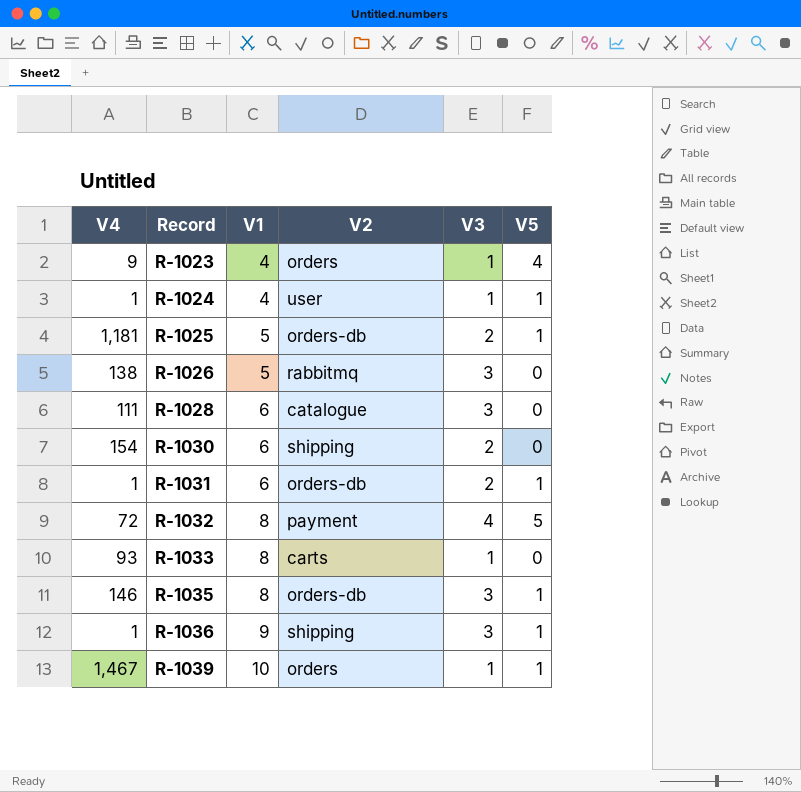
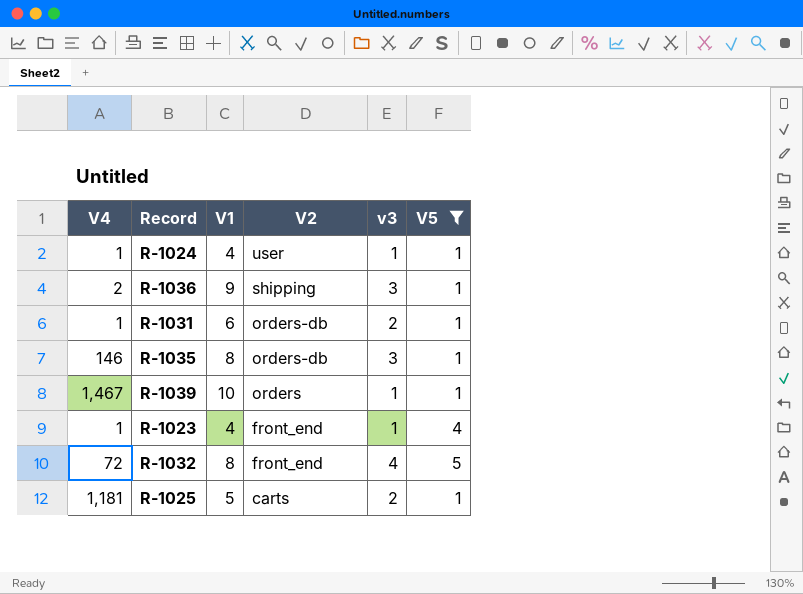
filter: none -> V5 != 0
row order: Record ascending -> V2 descending
column name: V3 -> v3
R-1036 | V4: 1 -> 2
R-1023 | V4: 9 -> 1
R-1023 | V2: orders -> front_end
R-1032 | V2: payment -> front_end
R-1025 | V2: orders-db -> carts

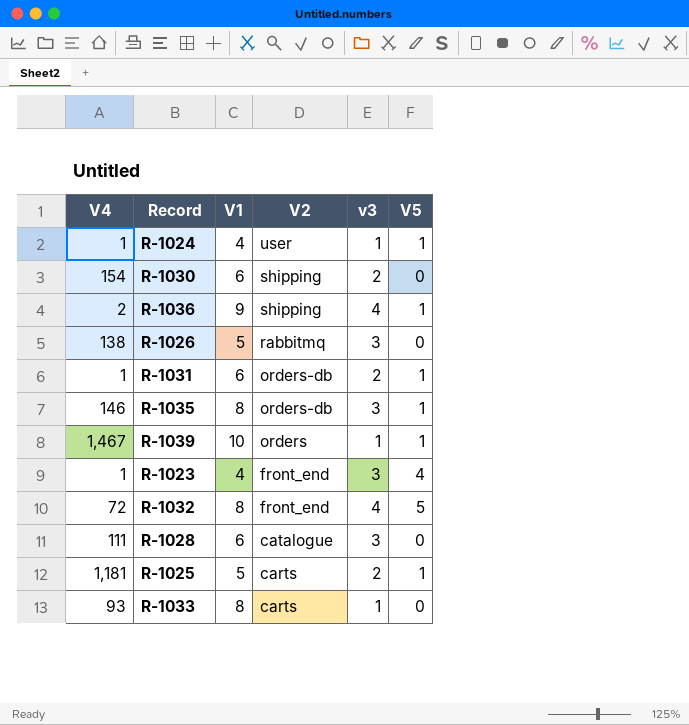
filter: V5 != 0 -> none
R-1036 | v3: 3 -> 4
R-1023 | v3: 1 -> 3

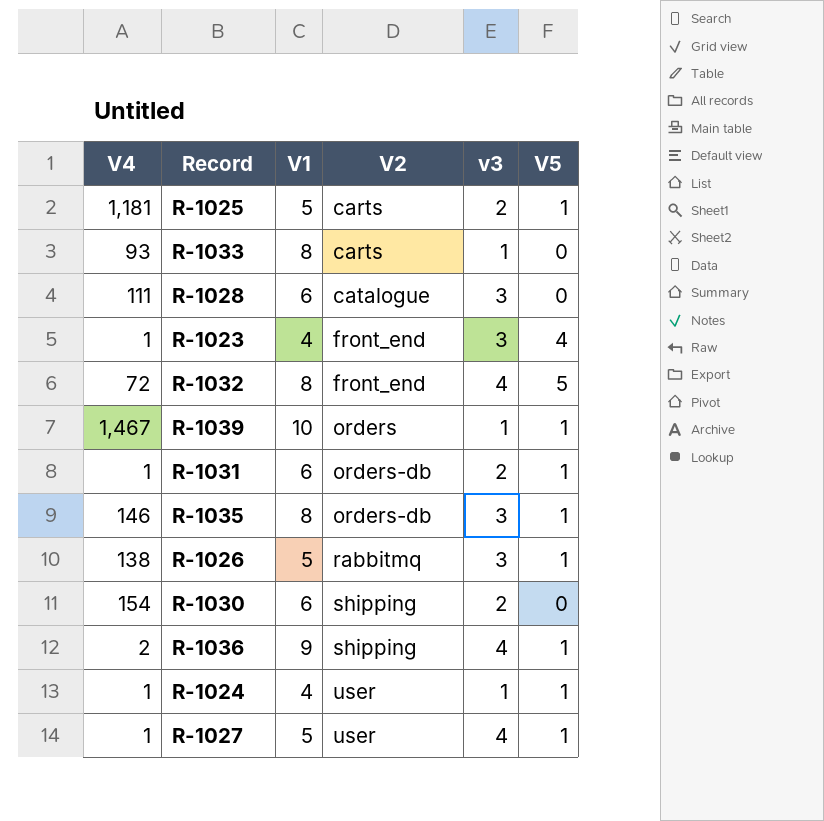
row order: V2 descending -> V2 ascending
R-1026 | V5: 0 -> 1
row R-1027: none -> 1 | 5 | user | 4 | 1

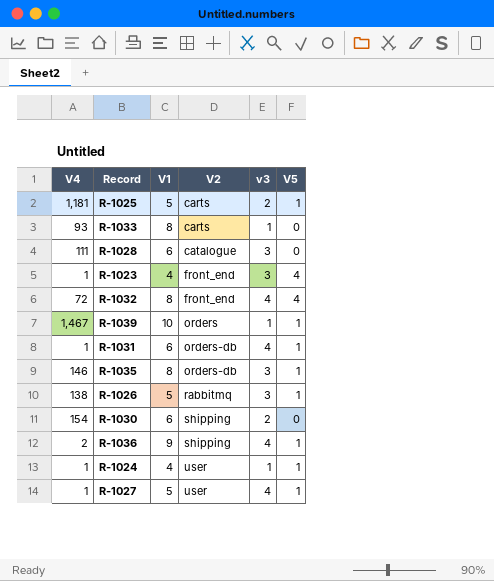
R-1032 | V5: 5 -> 4
R-1031 | v3: 2 -> 4

